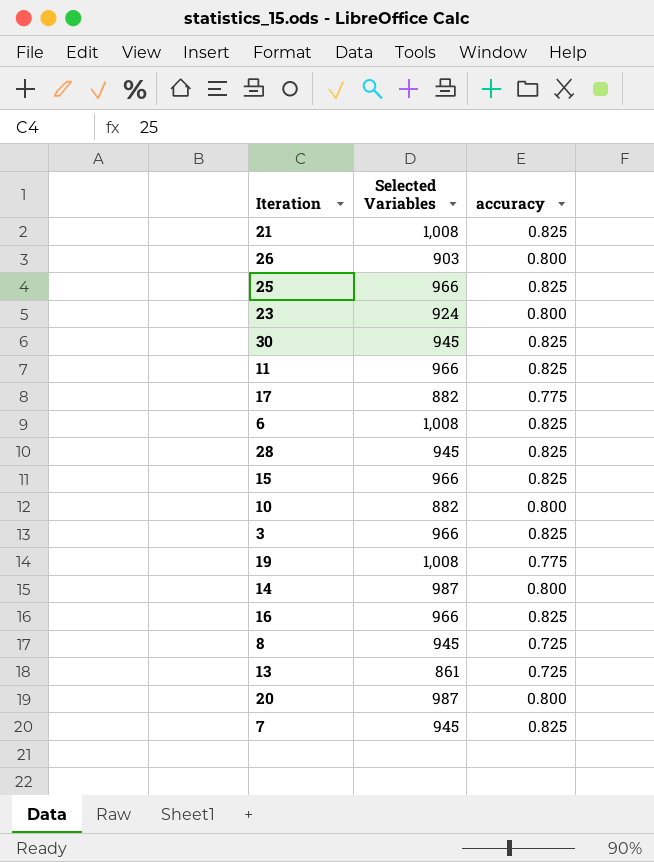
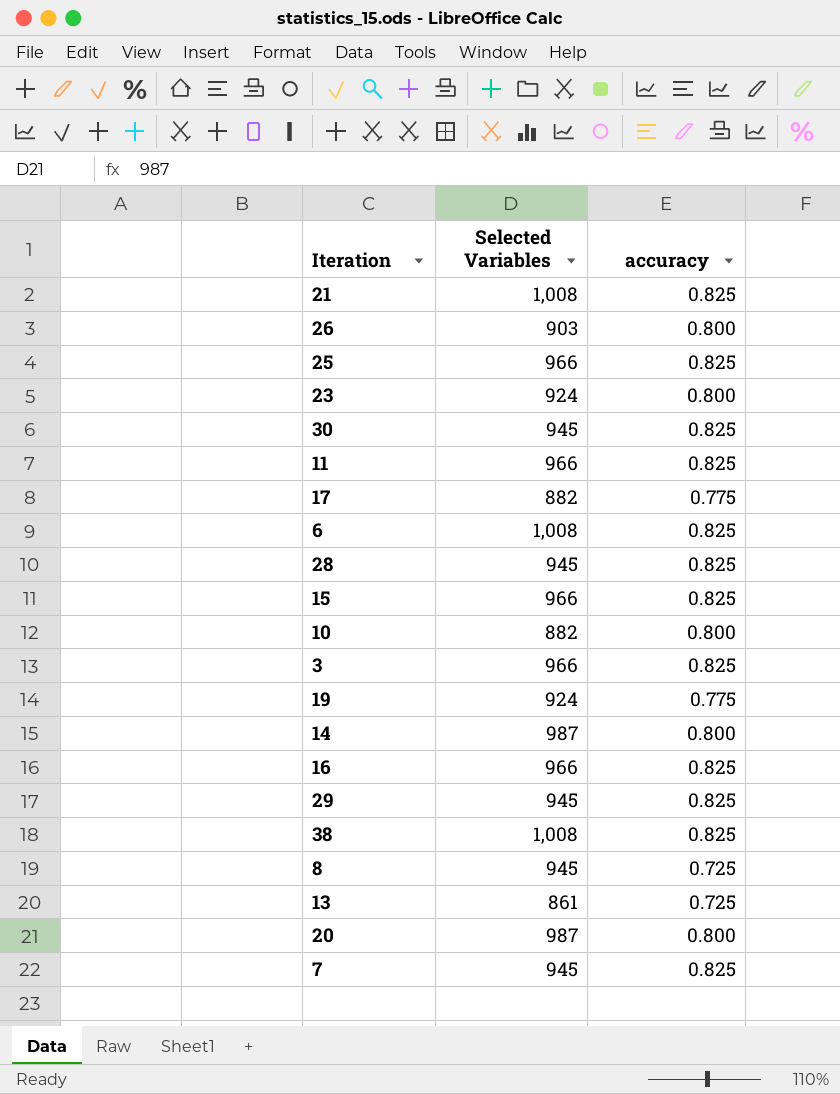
19 | Selected Variables: 1,008 -> 924
row 29: none -> 945 | 0.825
row 38: none -> 1,008 | 0.825

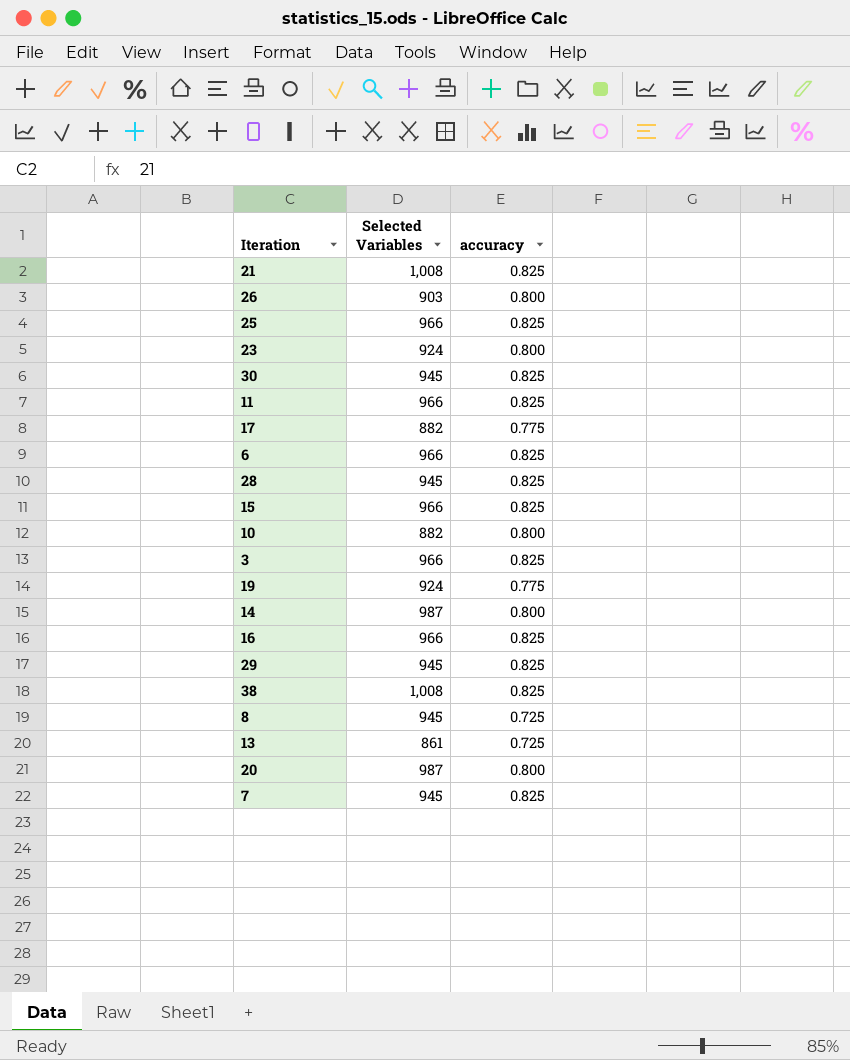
6 | Selected Variables: 1,008 -> 966

